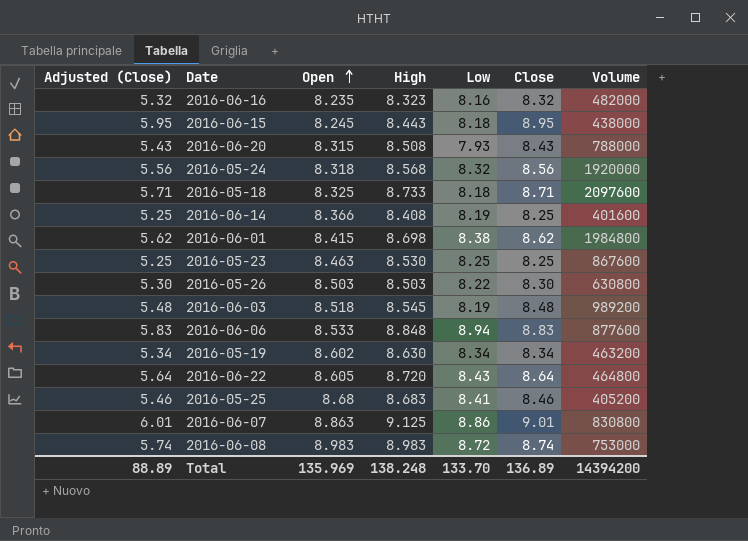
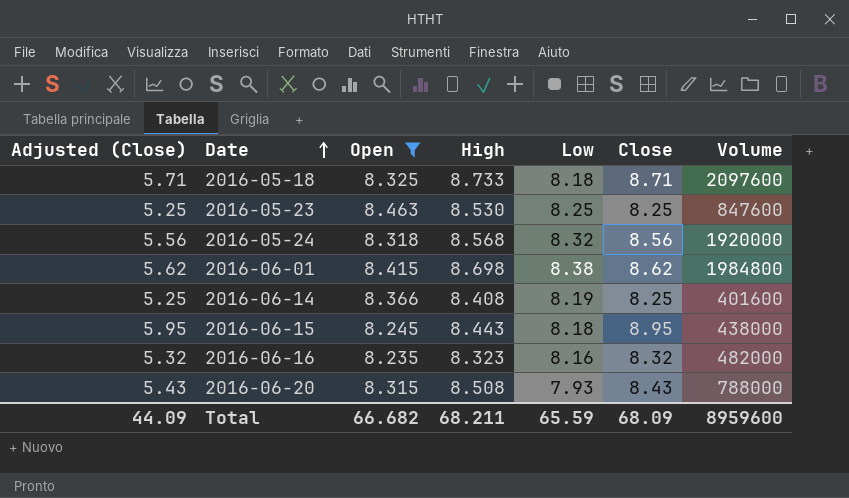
filter: none -> Open <= 8.463
row order: Open ascending -> Date ascending
2016-05-23 | Volume: 867600 -> 847600
Total | Adjusted (Close): 88.89 -> 44.09
Total | Open: 135.969 -> 66.682
Total | High: 138.248 -> 68.211
Total | Low: 133.70 -> 65.59
Total | Close: 136.89 -> 68.09
Total | Volume: 14394200 -> 8959600

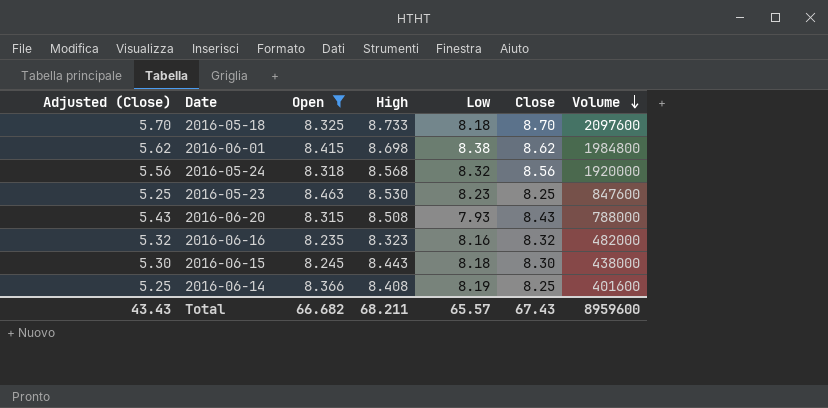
row order: Date ascending -> Volume descending
2016-05-18 | Adjusted (Close): 5.71 -> 5.70
2016-05-18 | Close: 8.71 -> 8.70
2016-05-23 | Low: 8.25 -> 8.23
2016-06-15 | Adjusted (Close): 5.95 -> 5.30
2016-06-15 | Close: 8.95 -> 8.30
Total | Adjusted (Close): 44.09 -> 43.43
Total | Low: 65.59 -> 65.57
Total | Close: 68.09 -> 67.43

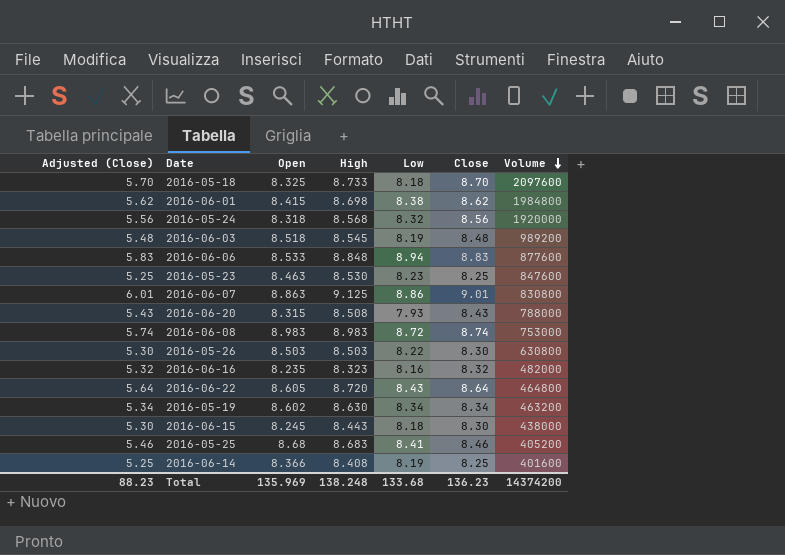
filter: Open <= 8.463 -> none
Total | Adjusted (Close): 43.43 -> 88.23
Total | Open: 66.682 -> 135.969
Total | High: 68.211 -> 138.248
Total | Low: 65.57 -> 133.68
Total | Close: 67.43 -> 136.23
Total | Volume: 8959600 -> 14374200

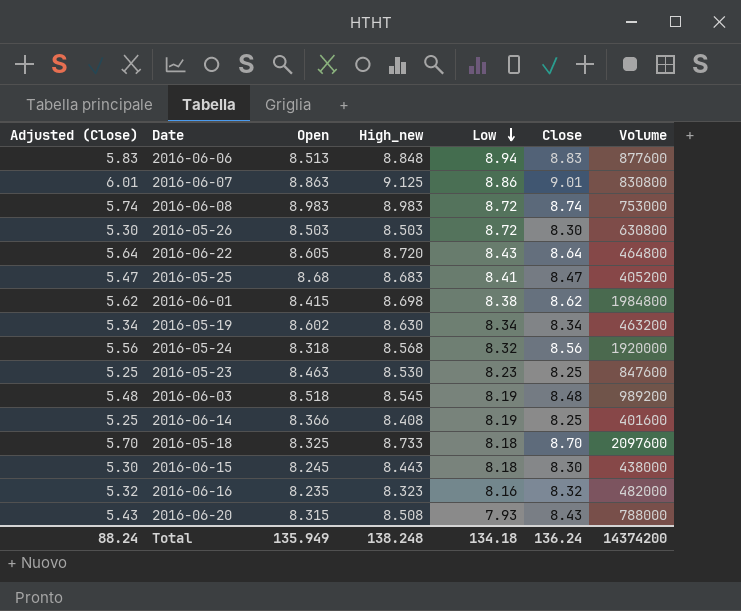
row order: Volume descending -> Low descending
column name: High -> High_new
2016-06-06 | Open: 8.533 -> 8.513
2016-05-26 | Low: 8.22 -> 8.72
2016-05-25 | Adjusted (Close): 5.46 -> 5.47
2016-05-25 | Close: 8.46 -> 8.47
Total | Adjusted (Close): 88.23 -> 88.24
Total | Open: 135.969 -> 135.949
Total | Low: 133.68 -> 134.18
Total | Close: 136.23 -> 136.24

